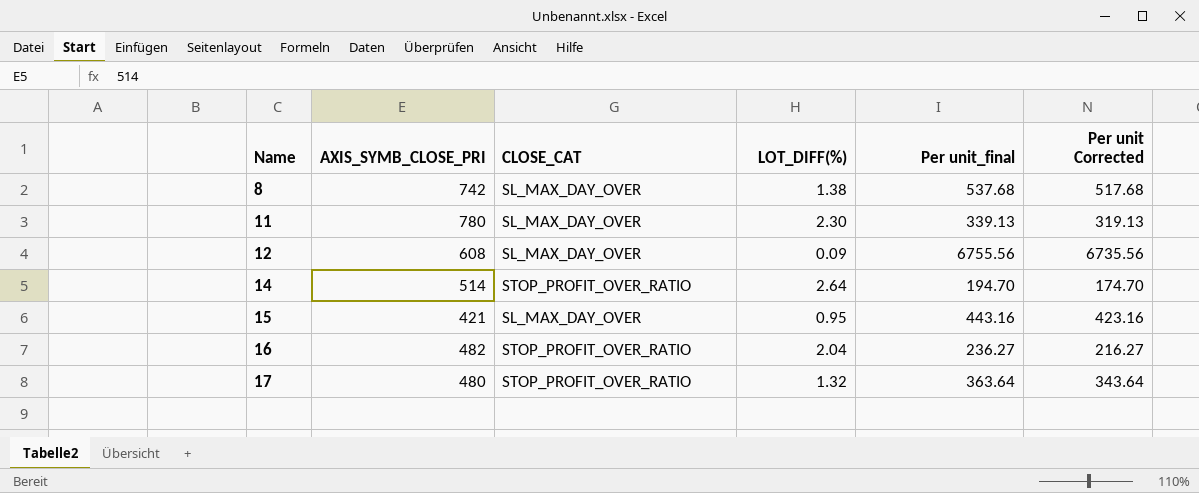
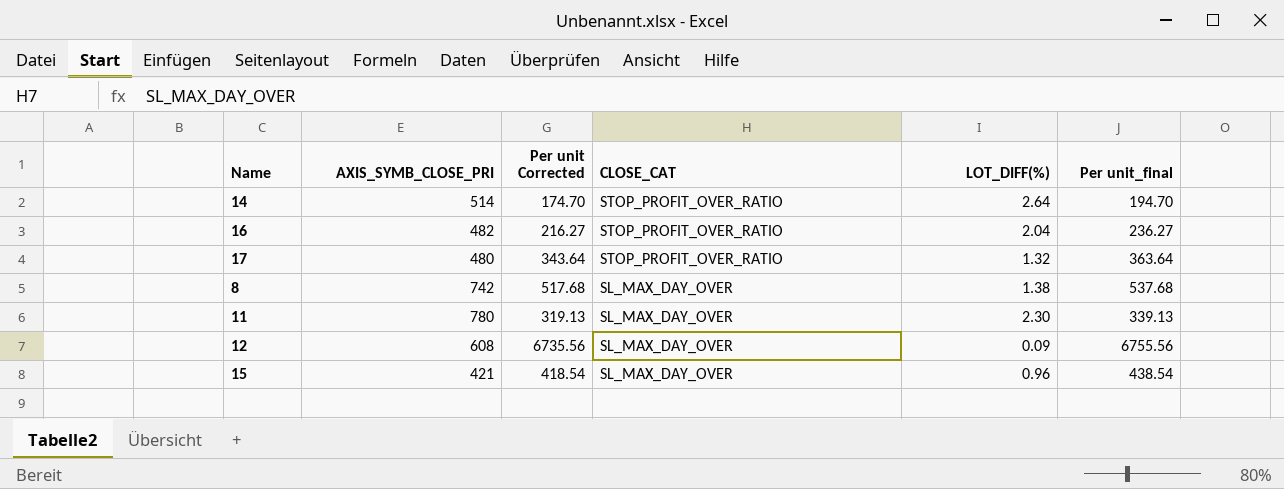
row order: Name ascending -> CLOSE_CAT descending
column Per unit Corrected | position: 6 -> 3
15 | Per unit Corrected: 423.16 -> 418.54
15 | LOT_DIFF(%): 0.95 -> 0.96
15 | Per unit_final: 443.16 -> 438.54

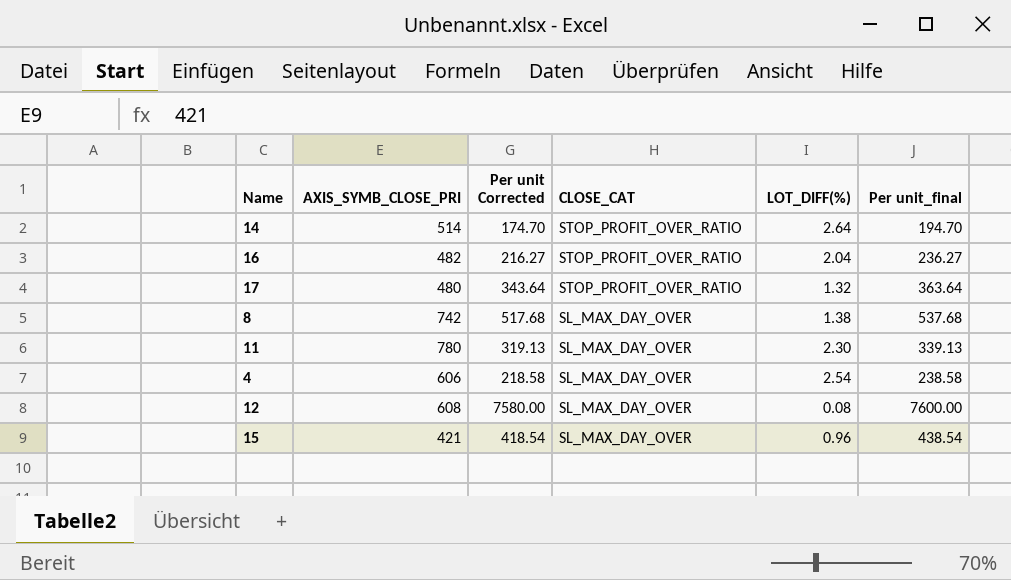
row 4: none -> 606 | 218.58 | SL_MAX_DAY_OVER | 2.54 | 238.58
12 | Per unit Corrected: 6735.56 -> 7580.00
12 | LOT_DIFF(%): 0.09 -> 0.08
12 | Per unit_final: 6755.56 -> 7600.00

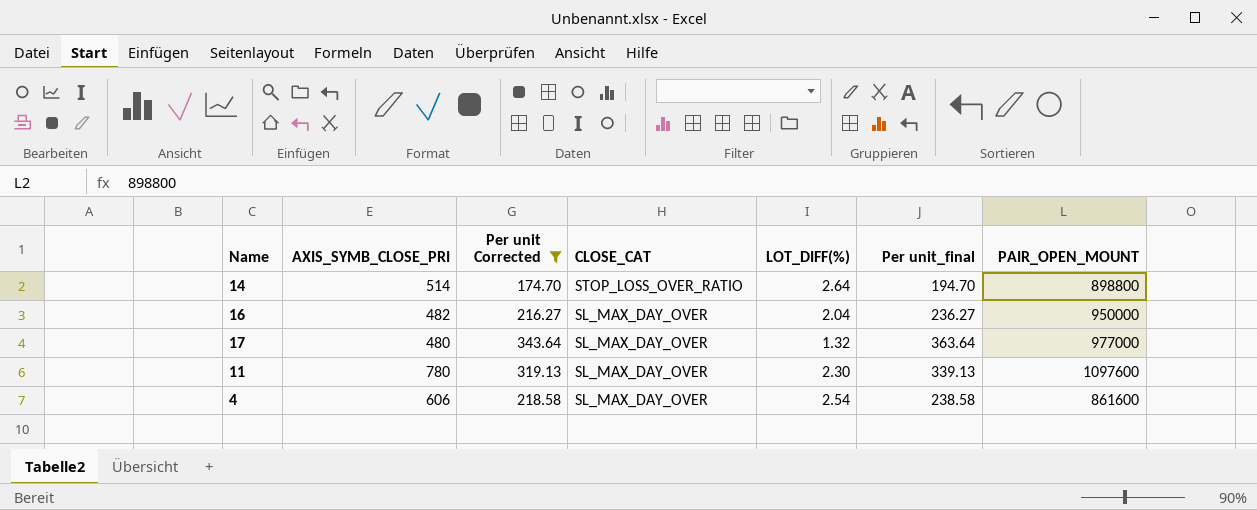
filter: none -> Per unit Corrected <= 343.64
column PAIR_OPEN_MOUNT | position: none -> 7
14 | CLOSE_CAT: STOP_PROFIT_OVER_RATIO -> STOP_LOSS_OVER_RATIO
16 | CLOSE_CAT: STOP_PROFIT_OVER_RATIO -> SL_MAX_DAY_OVER
17 | CLOSE_CAT: STOP_PROFIT_OVER_RATIO -> SL_MAX_DAY_OVER

